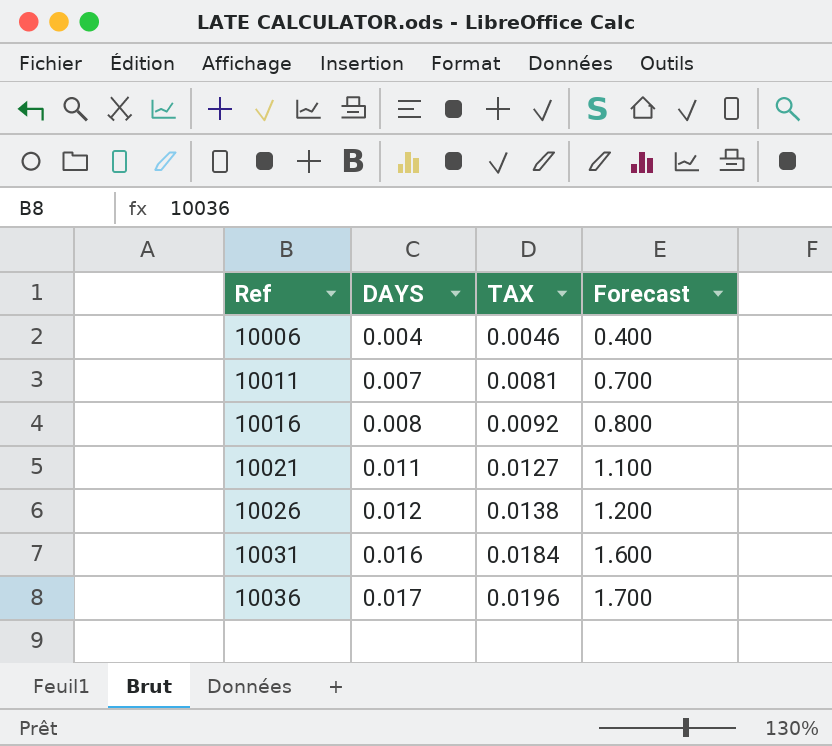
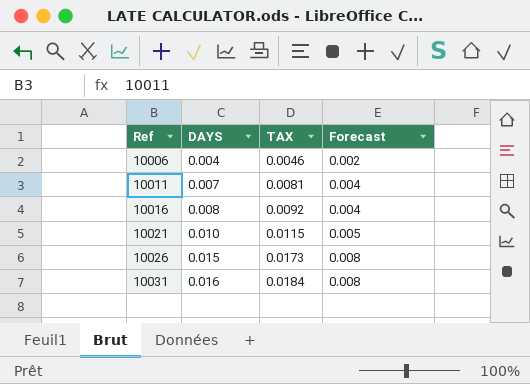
column Forecast | formula: [DAYS] * 100 -> [DAYS] * 0.5
row 10036: 0.017 | 0.0196 | 1.700 -> none
10021 | DAYS: 0.011 -> 0.010
10021 | TAX: 0.0127 -> 0.0115
10026 | DAYS: 0.012 -> 0.015
10026 | TAX: 0.0138 -> 0.0173

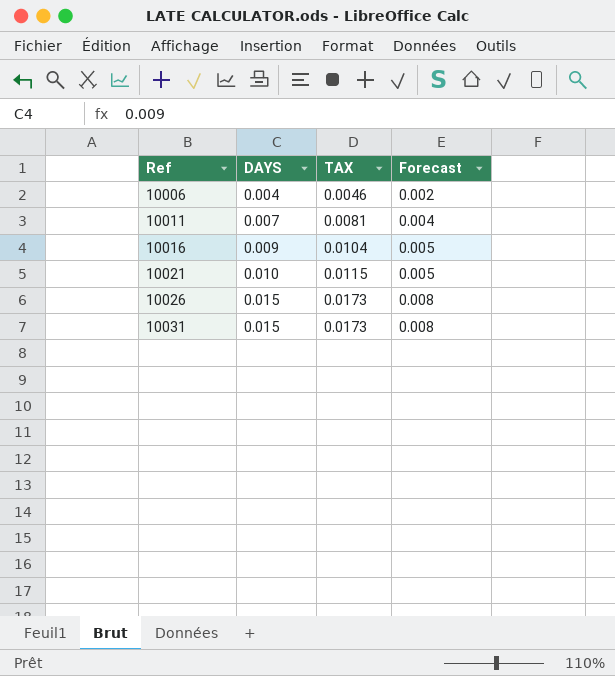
10016 | DAYS: 0.008 -> 0.009
10016 | TAX: 0.0092 -> 0.0104
10016 | Forecast: 0.004 -> 0.005
10031 | DAYS: 0.016 -> 0.015
10031 | TAX: 0.0184 -> 0.0173

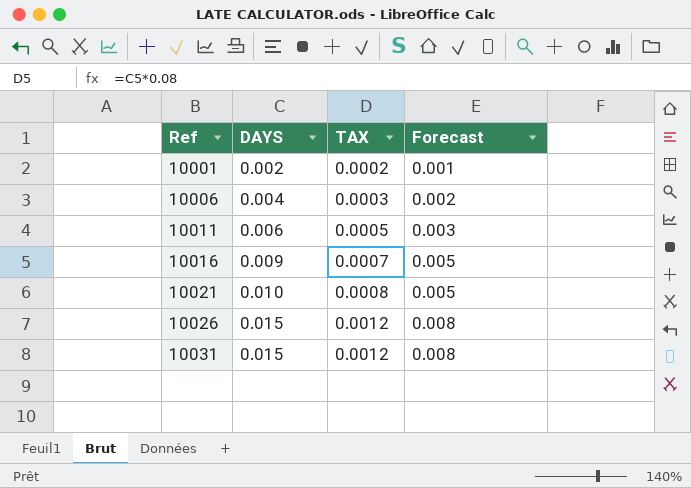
column TAX | formula: [DAYS] * 1.15 -> [DAYS] * 0.08
row 10001: none -> 0.002 | 0.0002 | 0.001
10011 | DAYS: 0.007 -> 0.006
10011 | Forecast: 0.004 -> 0.003

